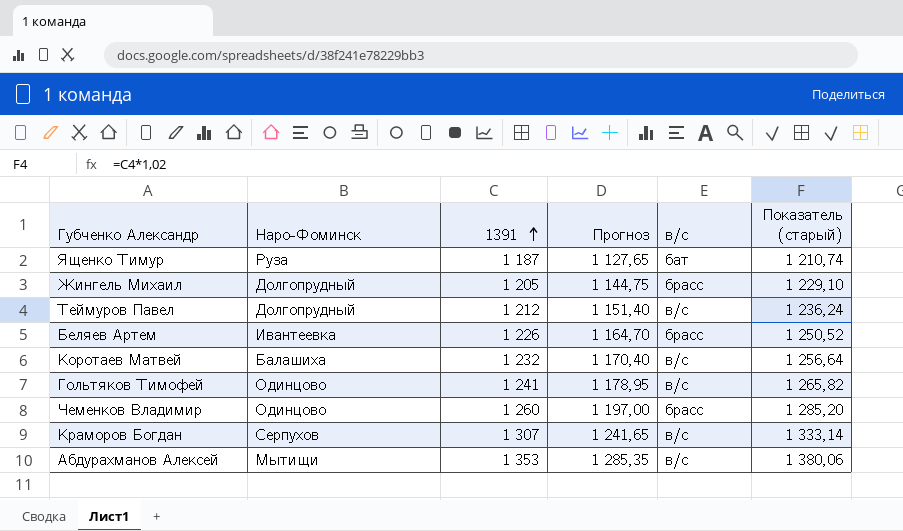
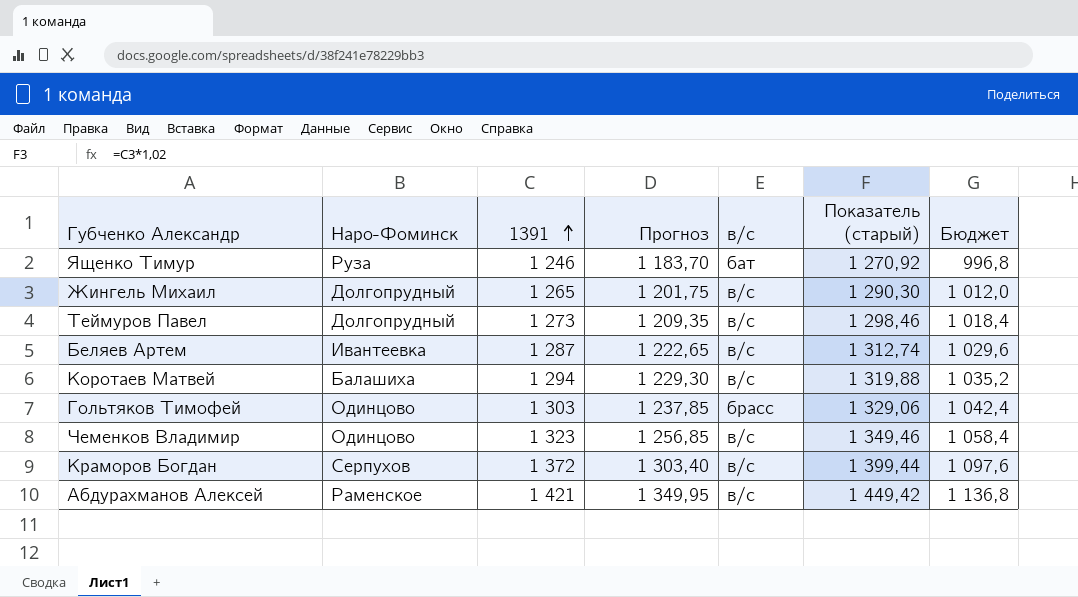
column Бюджет | formula: none -> [1391] * 0,8
Ященко Тимур | 1391: 1 187 -> 1 246
Ященко Тимур | Прогноз: 1 127,65 -> 1 183,70
Ященко Тимур | Показатель (старый): 1 210,74 -> 1 270,92
Жингель Михаил | 1391: 1 205 -> 1 265
Жингель Михаил | Прогноз: 1 144,75 -> 1 201,75
Жингель Михаил | в/с: брасс -> в/с
Жингель Михаил | Показатель (старый): 1 229,10 -> 1 290,30
Теймуров Павел | 1391: 1 212 -> 1 273
Теймуров Павел | Прогноз: 1 151,40 -> 1 209,35
Теймуров Павел | Показатель (старый): 1 236,24 -> 1 298,46
Беляев Артем | 1391: 1 226 -> 1 287
Беляев Артем | Прогноз: 1 164,70 -> 1 222,65
Беляев Артем | в/с: брасс -> в/с
Беляев Артем | Показатель (старый): 1 250,52 -> 1 312,74
Коротаев Матвей | 1391: 1 232 -> 1 294
Коротаев Матвей | Прогноз: 1 170,40 -> 1 229,30
Коротаев Матвей | Показатель (старый): 1 256,64 -> 1 319,88
Гольтяков Тимофей | 1391: 1 241 -> 1 303
Гольтяков Тимофей | Прогноз: 1 178,95 -> 1 237,85
Гольтяков Тимофей | в/с: в/с -> брасс
Гольтяков Тимофей | Показатель (старый): 1 265,82 -> 1 329,06
Чеменков Владимир | 1391: 1 260 -> 1 323
Чеменков Владимир | Прогноз: 1 197,00 -> 1 256,85
Чеменков Владимир | в/с: брасс -> в/с
Чеменков Владимир | Показатель (старый): 1 285,20 -> 1 349,46
Краморов Богдан | 1391: 1 307 -> 1 372
Краморов Богдан | Прогноз: 1 241,65 -> 1 303,40
Краморов Богдан | Показатель (старый): 1 333,14 -> 1 399,44
Абдурахманов Алексей | Наро-Фоминск: Мытищи -> Раменское
Абдурахманов Алексей | 1391: 1 353 -> 1 421
Абдурахманов Алексей | Прогноз: 1 285,35 -> 1 349,95
Абдурахманов Алексей | Показатель (старый): 1 380,06 -> 1 449,42

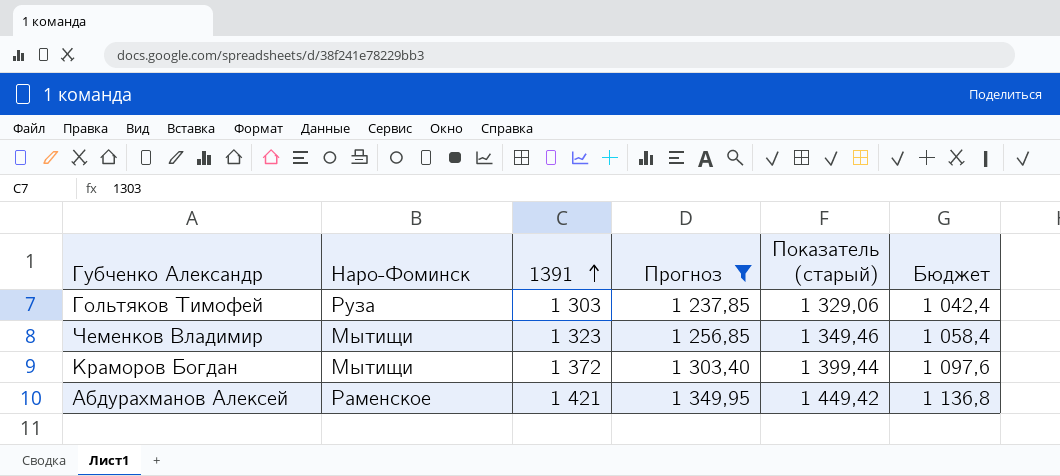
filter: none -> Прогноз >= 1 237,85
column в/с | position: 5 -> none
Гольтяков Тимофей | Наро-Фоминск: Одинцово -> Руза
Чеменков Владимир | Наро-Фоминск: Одинцово -> Мытищи
Краморов Богдан | Наро-Фоминск: Серпухов -> Мытищи

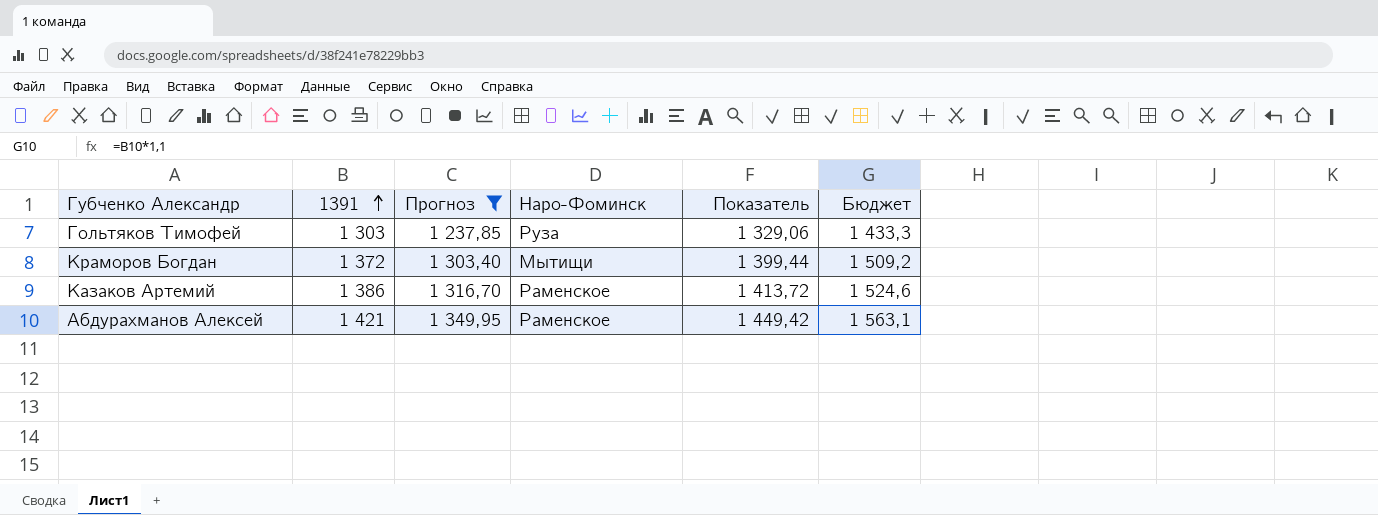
column Наро-Фоминск | position: 2 -> 4
column name: Показатель (старый) -> Показатель
column Бюджет | formula: [1391] * 0,8 -> [1391] * 1,1
row Чеменков Владимир: Мытищи | 1 323 | 1 256,85 | 1 349,46 | 1 058,4 -> none
row Казаков Артемий: none -> 1 386 | 1 316,70 | Раменское | 1 413,72 | 1 524,6

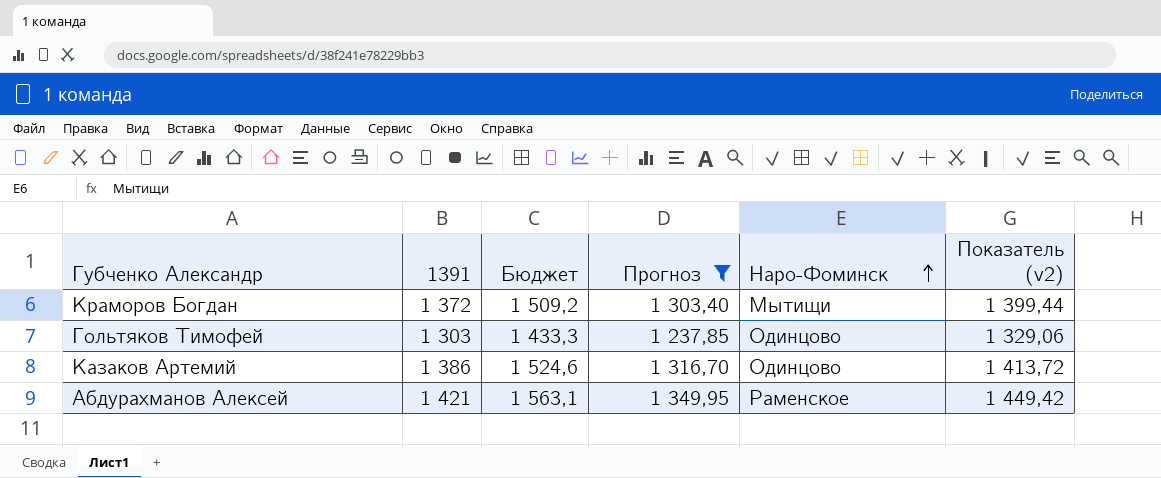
row order: 1391 ascending -> Наро-Фоминск ascending
column Бюджет | position: 6 -> 3
column name: Показатель -> Показатель (v2)
Гольтяков Тимофей | Наро-Фоминск: Руза -> Одинцово
Казаков Артемий | Наро-Фоминск: Раменское -> Одинцово

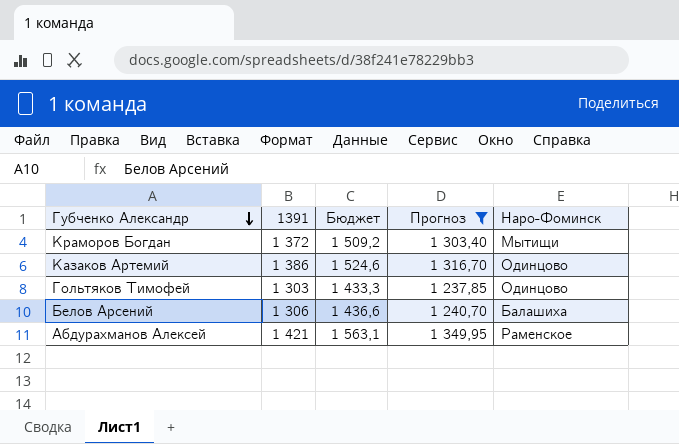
row order: Наро-Фоминск ascending -> Губченко Александр descending
column Показатель (v2) | formula: [1391] * 1,02 -> none
row Белов Арсений: none -> 1 306 | 1 436,6 | 1 240,70 | Балашиха

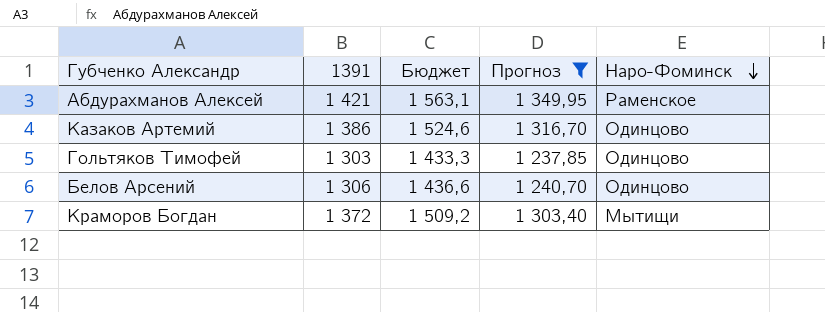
row order: Губченко Александр descending -> Наро-Фоминск descending
Белов Арсений | Наро-Фоминск: Балашиха -> Одинцово

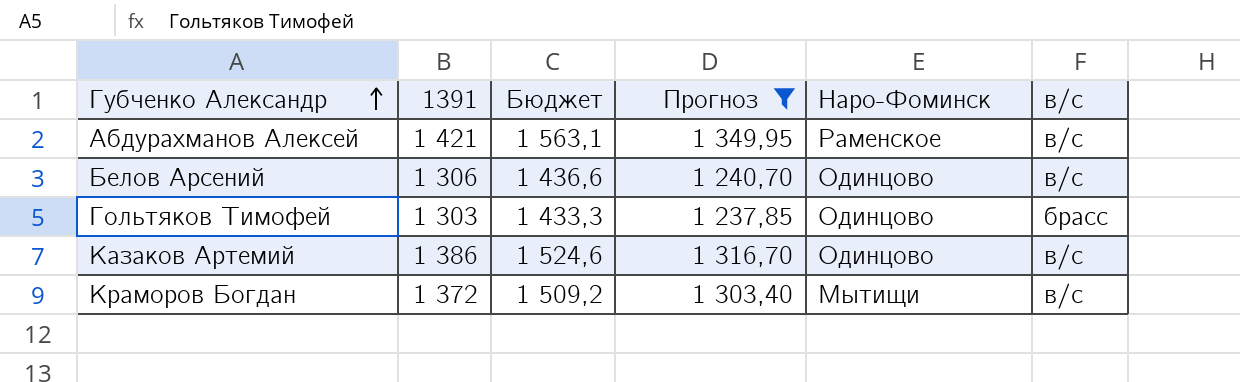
row order: Наро-Фоминск descending -> Губченко Александр ascending
column в/с | position: none -> 6

